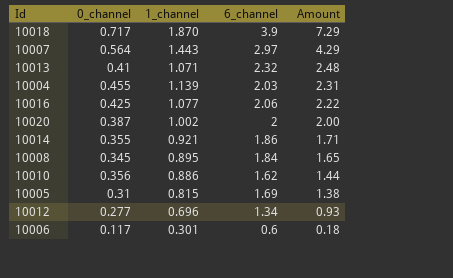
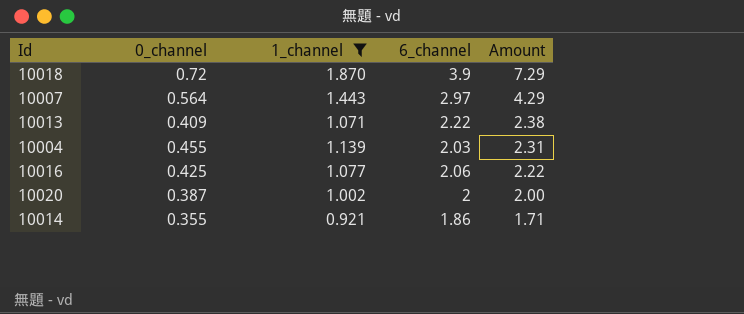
filter: none -> 1_channel >= 0.921
10018 | 0_channel: 0.717 -> 0.72
10013 | 0_channel: 0.41 -> 0.409
10013 | 6_channel: 2.32 -> 2.22
10013 | Amount: 2.48 -> 2.38

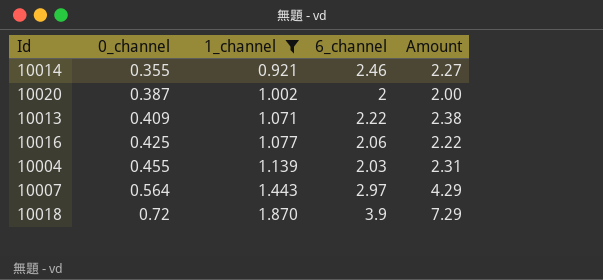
row order: Amount descending -> 0_channel ascending
10014 | 6_channel: 1.86 -> 2.46
10014 | Amount: 1.71 -> 2.27

